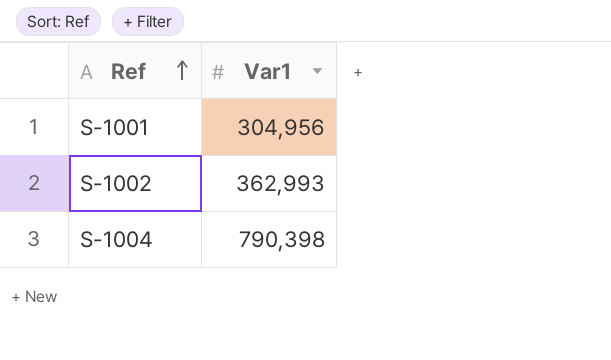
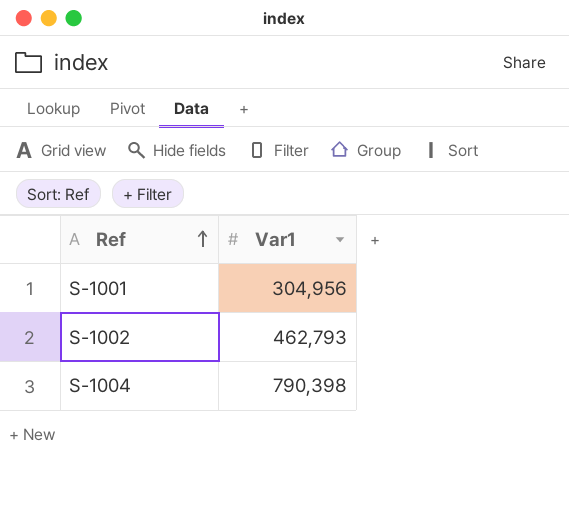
S-1002 | Var1: 362,993 -> 462,793

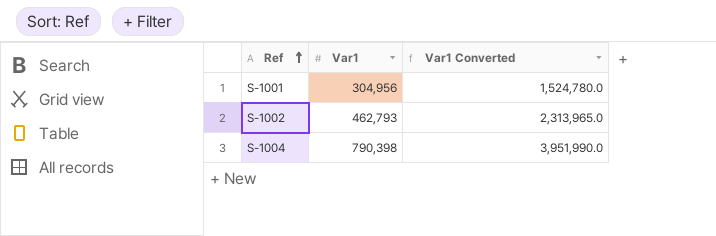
column Var1 Converted | formula: none -> [Var1] * 5

